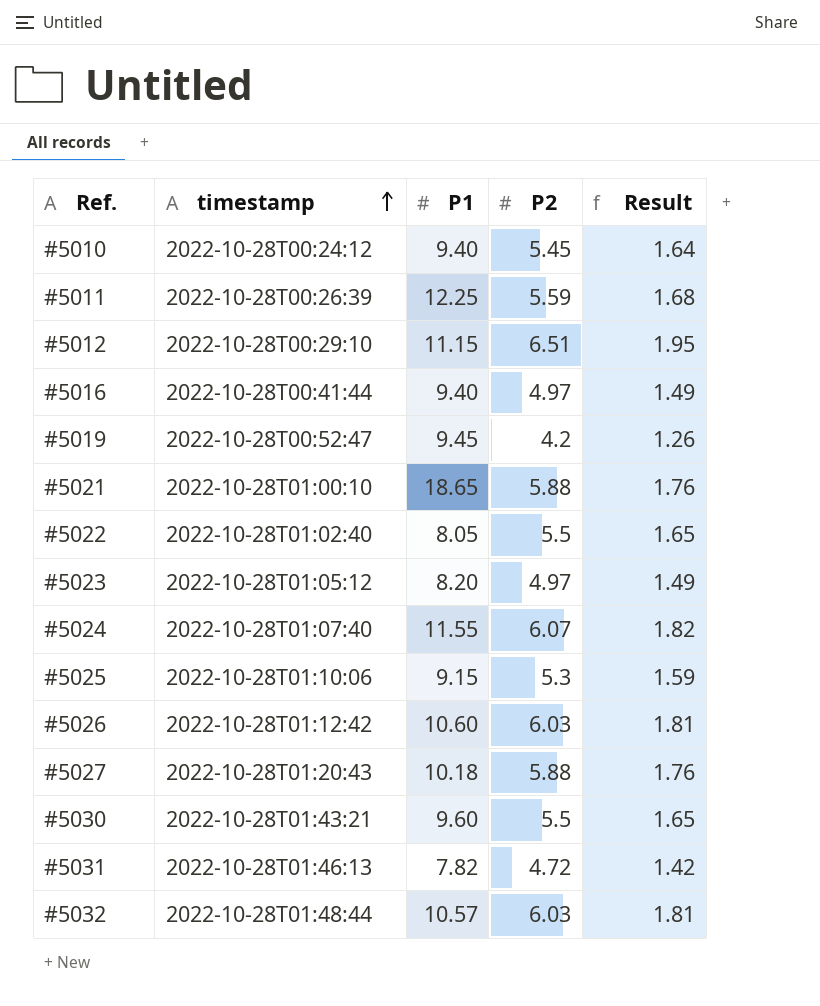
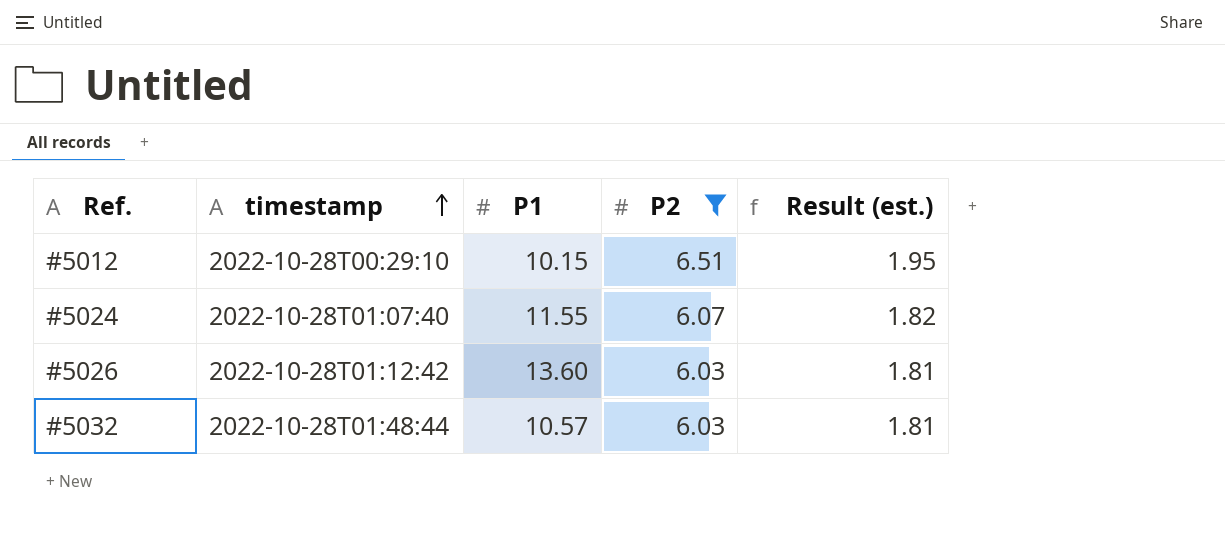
filter: none -> P2 >= 6.03
column name: Result -> Result (est.)
#5012 | P1: 11.15 -> 10.15
#5026 | P1: 10.60 -> 13.60

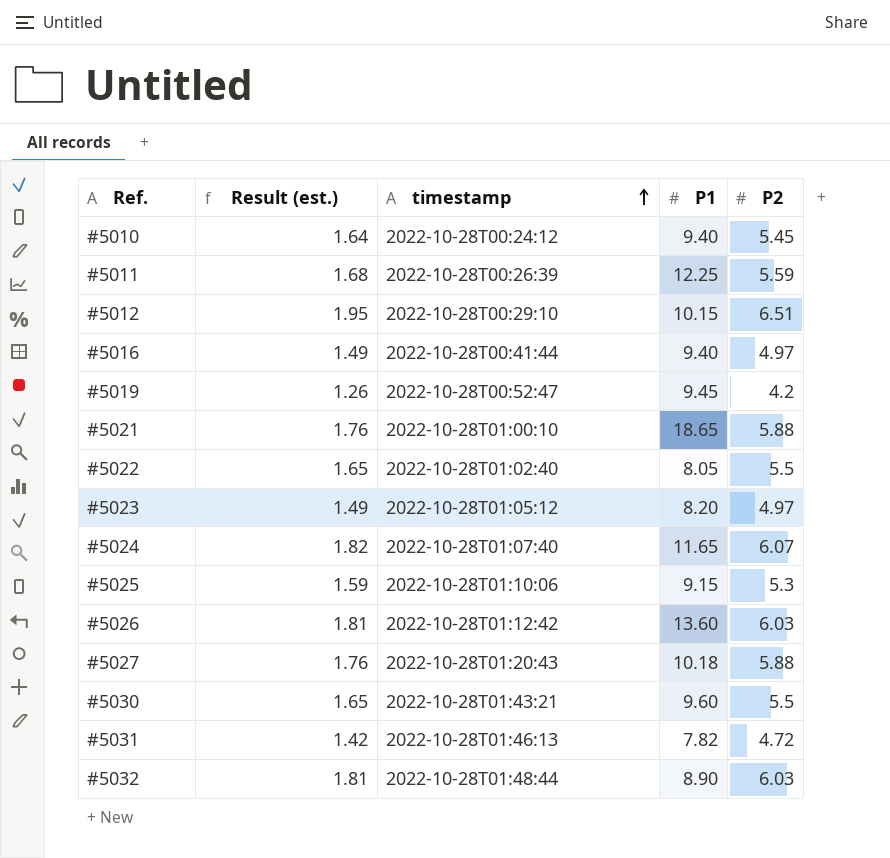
filter: P2 >= 6.03 -> none
column Result (est.) | position: 5 -> 2
#5024 | P1: 11.55 -> 11.65
#5032 | P1: 10.57 -> 8.90

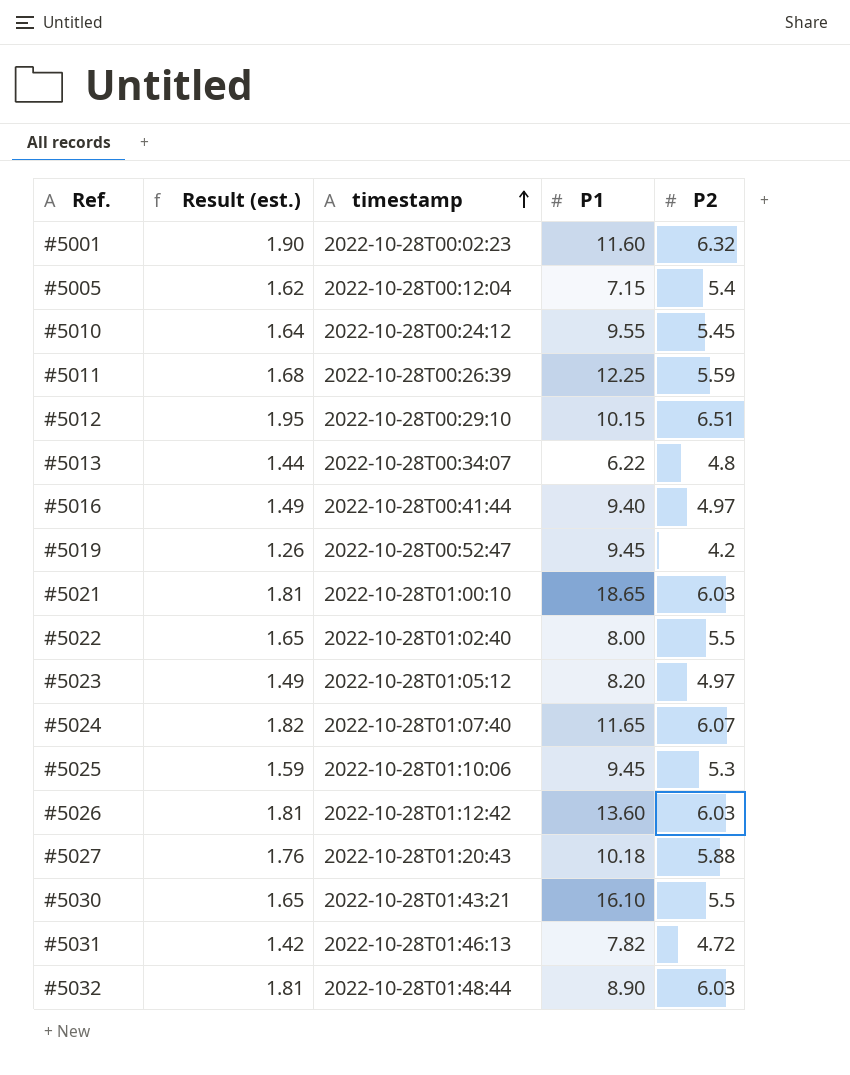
row #5001: none -> 1.90 | 2022-10-28T00:02:23 | 11.60 | 6.32
row #5005: none -> 1.62 | 2022-10-28T00:12:04 | 7.15 | 5.4
#5010 | P1: 9.40 -> 9.55
row #5013: none -> 1.44 | 2022-10-28T00:34:07 | 6.22 | 4.8
#5021 | Result (est.): 1.76 -> 1.81
#5021 | P2: 5.88 -> 6.03
#5022 | P1: 8.05 -> 8.00
#5025 | P1: 9.15 -> 9.45
#5030 | P1: 9.60 -> 16.10

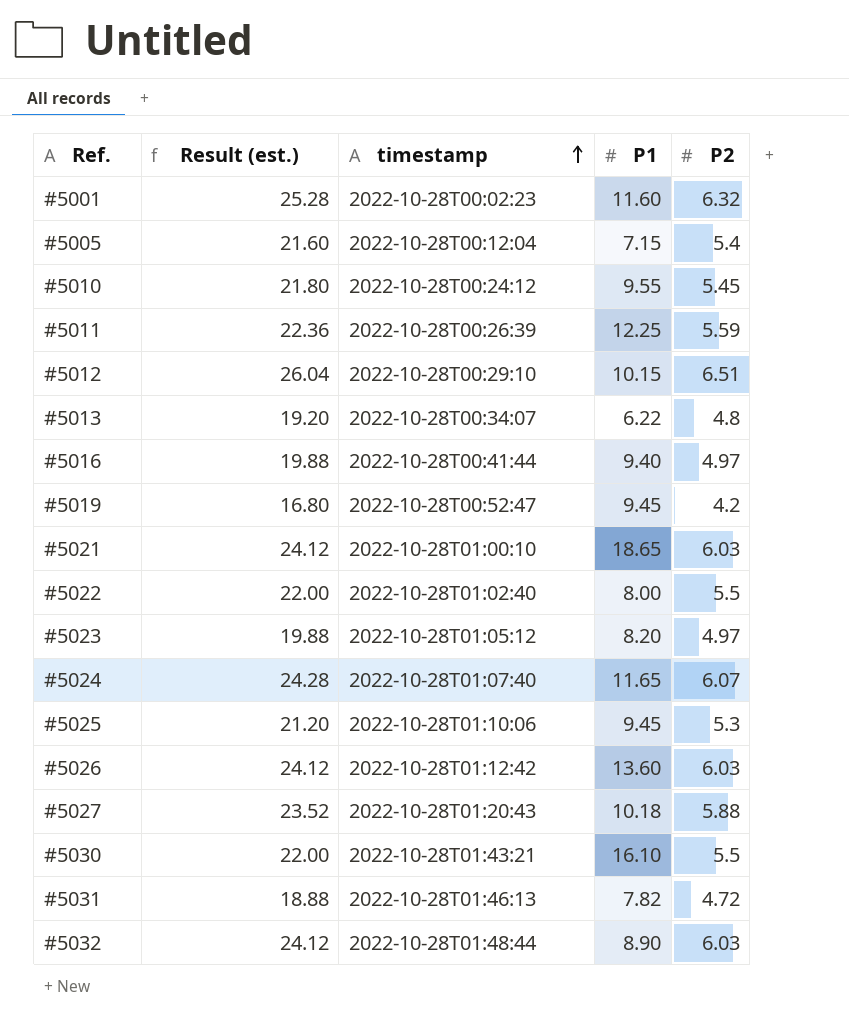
column Result (est.) | formula: [P2] * 0.3 -> [P2] * 4

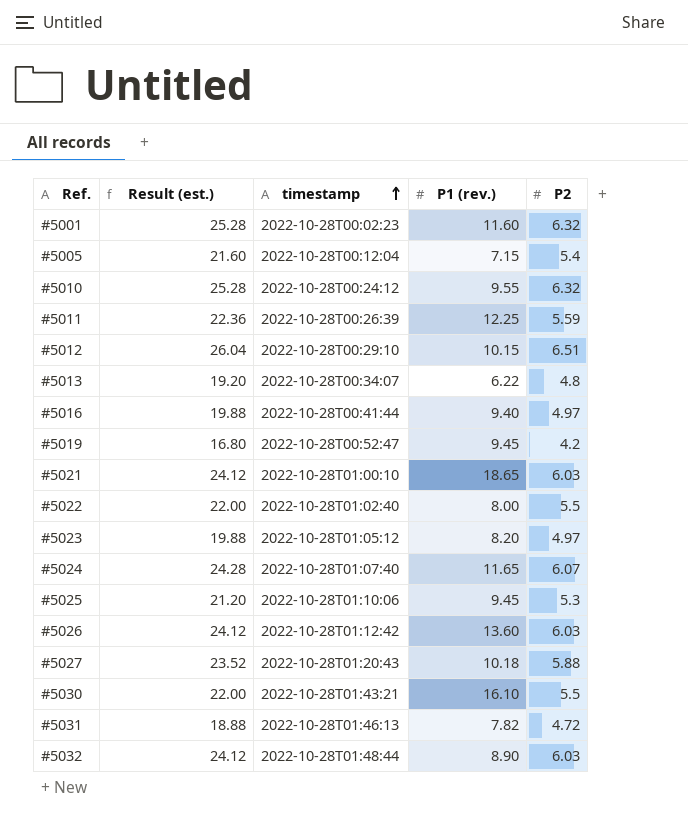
column name: P1 -> P1 (rev.)
#5010 | Result (est.): 21.80 -> 25.28
#5010 | P2: 5.45 -> 6.32

